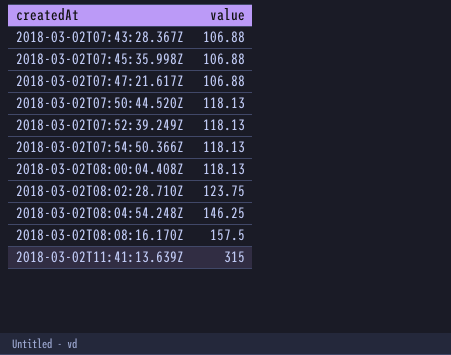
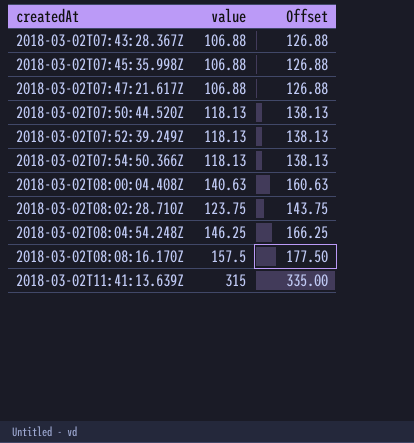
column Offset | formula: none -> [value] + 20
2018-03-02T08:00:04.408Z | value: 118.13 -> 140.63

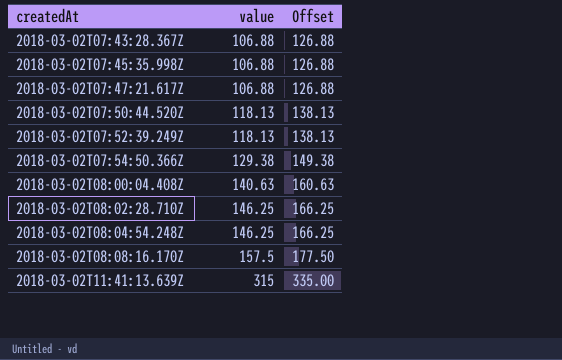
2018-03-02T07:54:50.366Z | value: 118.13 -> 129.38
2018-03-02T07:54:50.366Z | Offset: 138.13 -> 149.38
2018-03-02T08:02:28.710Z | value: 123.75 -> 146.25
2018-03-02T08:02:28.710Z | Offset: 143.75 -> 166.25

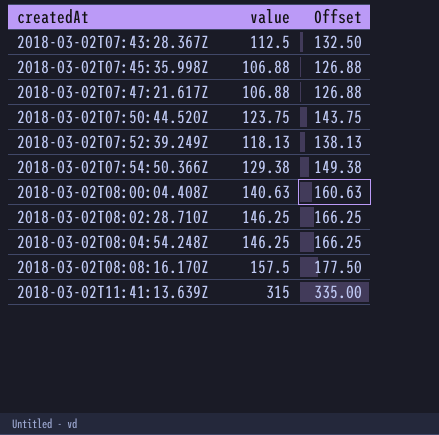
2018-03-02T07:43:28.367Z | value: 106.88 -> 112.5
2018-03-02T07:43:28.367Z | Offset: 126.88 -> 132.50
2018-03-02T07:50:44.520Z | value: 118.13 -> 123.75
2018-03-02T07:50:44.520Z | Offset: 138.13 -> 143.75

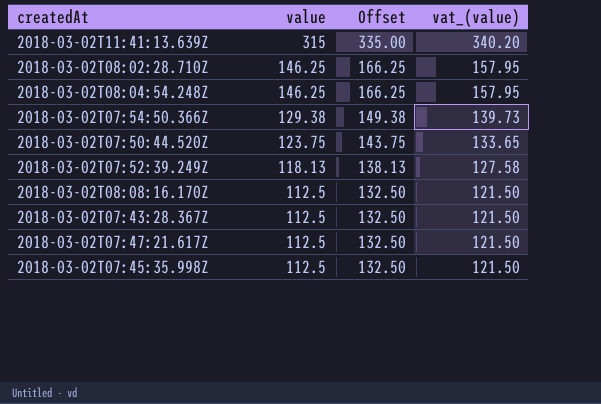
row order: createdAt ascending -> value descending
column vat_(value) | formula: none -> [value] * 1.08
row 2018-03-02T08:00:04.408Z: 140.63 | 160.63 -> none
2018-03-02T08:08:16.170Z | value: 157.5 -> 112.5
2018-03-02T08:08:16.170Z | Offset: 177.50 -> 132.50
2018-03-02T07:47:21.617Z | value: 106.88 -> 112.5
2018-03-02T07:47:21.617Z | Offset: 126.88 -> 132.50
2018-03-02T07:45:35.998Z | value: 106.88 -> 112.5
2018-03-02T07:45:35.998Z | Offset: 126.88 -> 132.50

